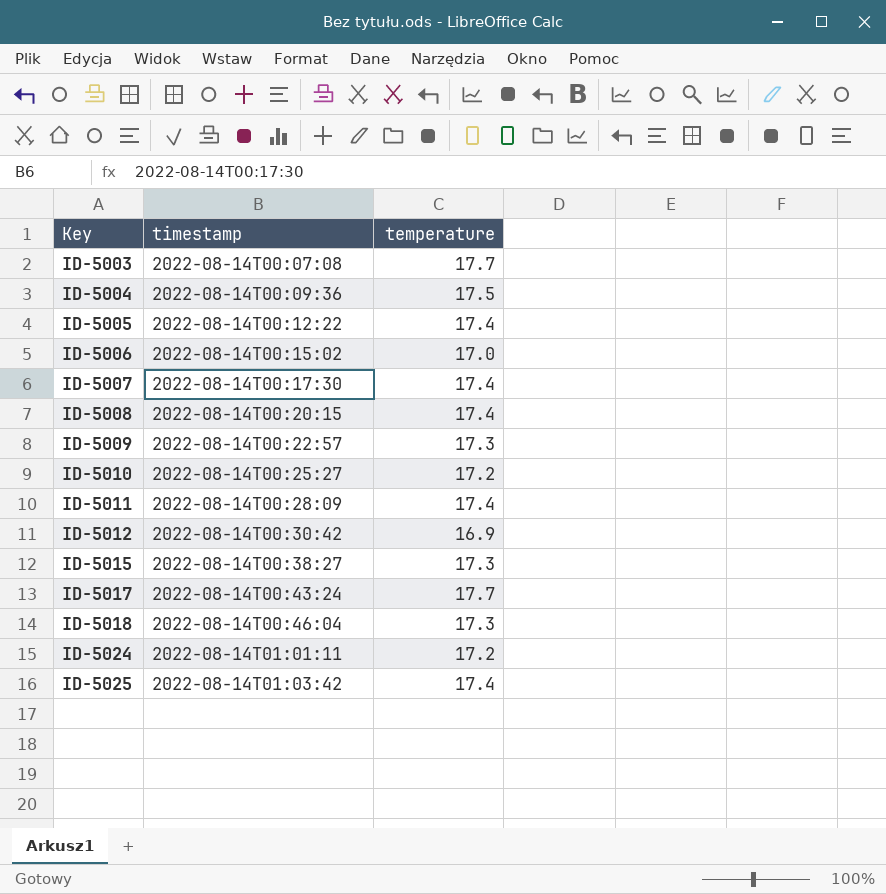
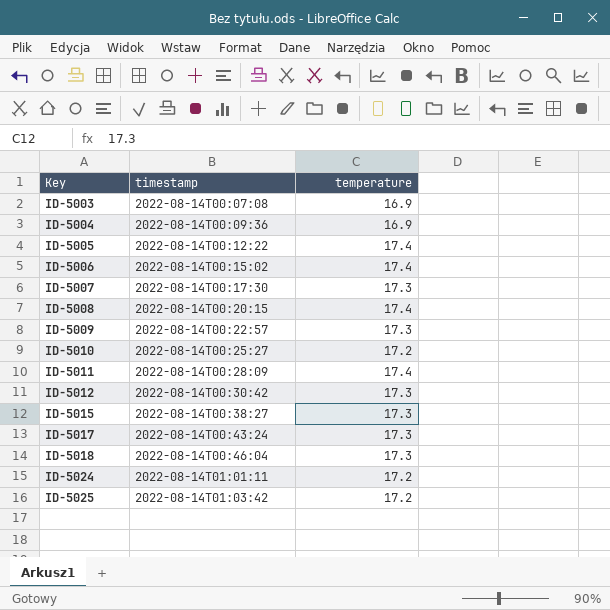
ID-5003 | temperature: 17.7 -> 16.9
ID-5004 | temperature: 17.5 -> 16.9
ID-5006 | temperature: 17.0 -> 17.4
ID-5007 | temperature: 17.4 -> 17.3
ID-5012 | temperature: 16.9 -> 17.3
ID-5017 | temperature: 17.7 -> 17.3
ID-5025 | temperature: 17.4 -> 17.2

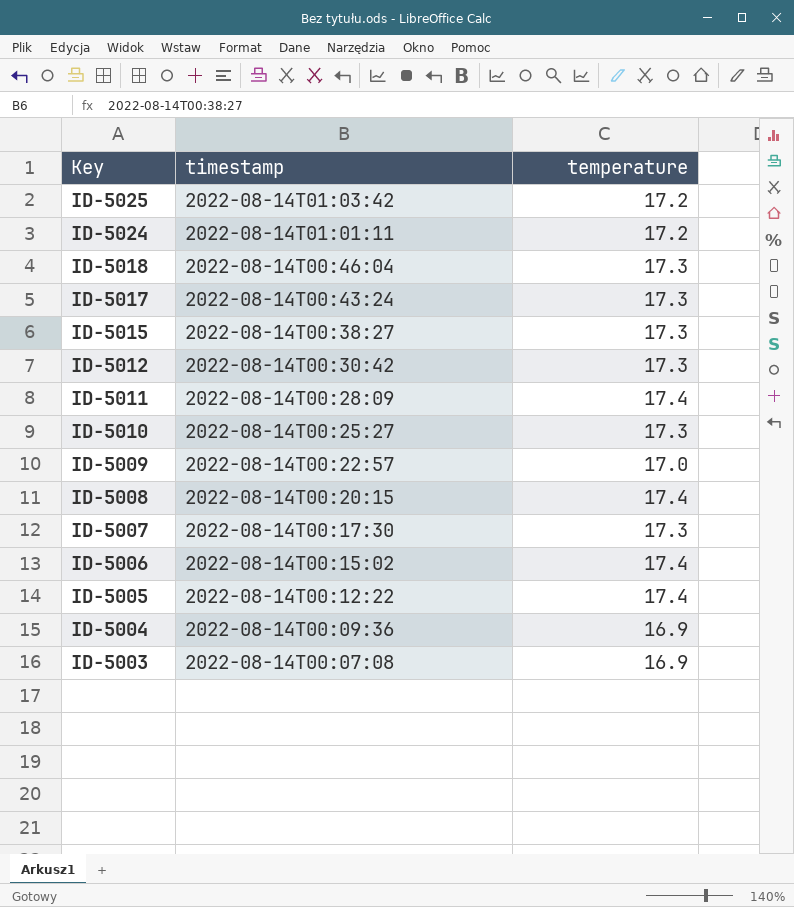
row order: Key ascending -> Key descending
ID-5010 | temperature: 17.2 -> 17.3
ID-5009 | temperature: 17.3 -> 17.0

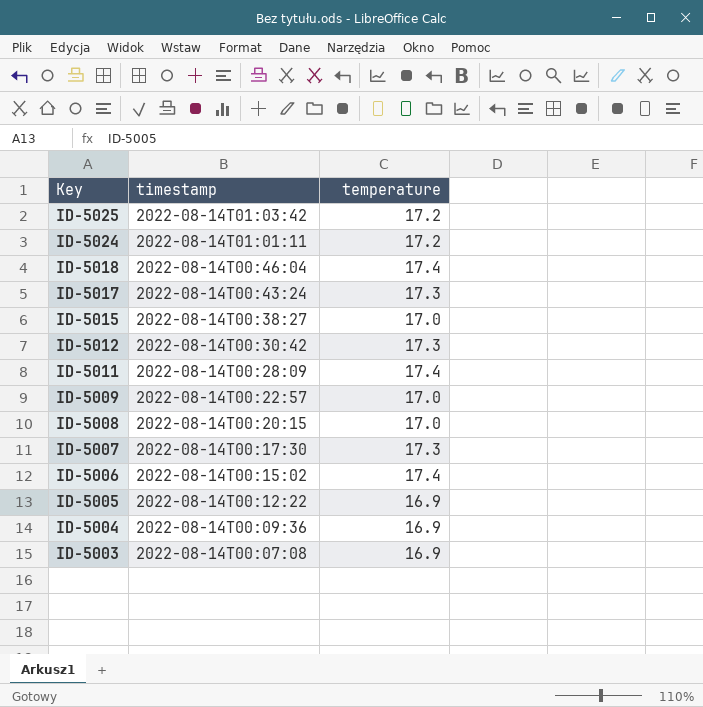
row ID-5010: 2022-08-14T00:25:27 | 17.3 -> none
ID-5018 | temperature: 17.3 -> 17.4
ID-5015 | temperature: 17.3 -> 17.0
ID-5008 | temperature: 17.4 -> 17.0
ID-5005 | temperature: 17.4 -> 16.9

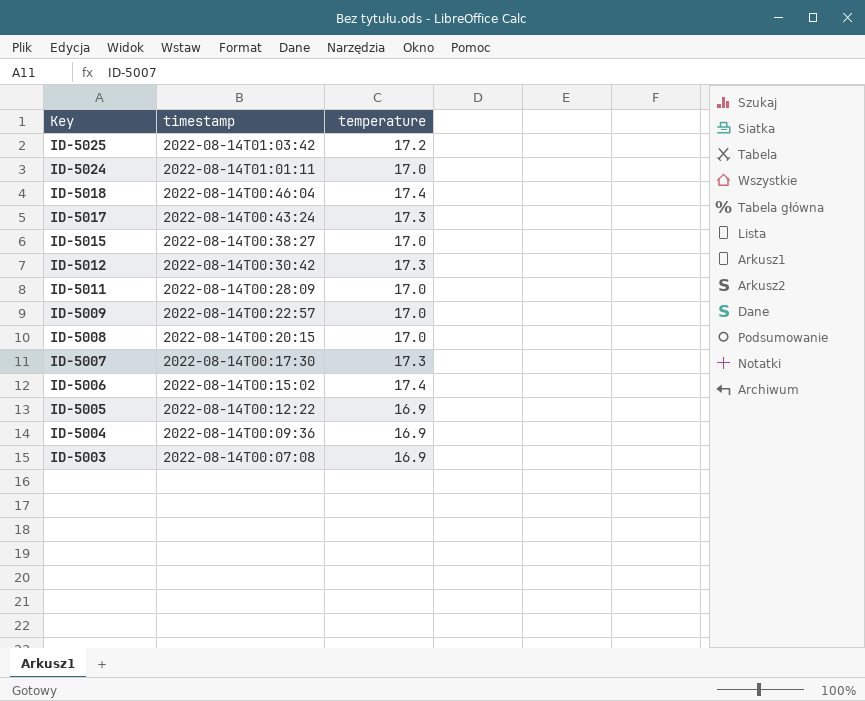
ID-5024 | temperature: 17.2 -> 17.0
ID-5011 | temperature: 17.4 -> 17.0

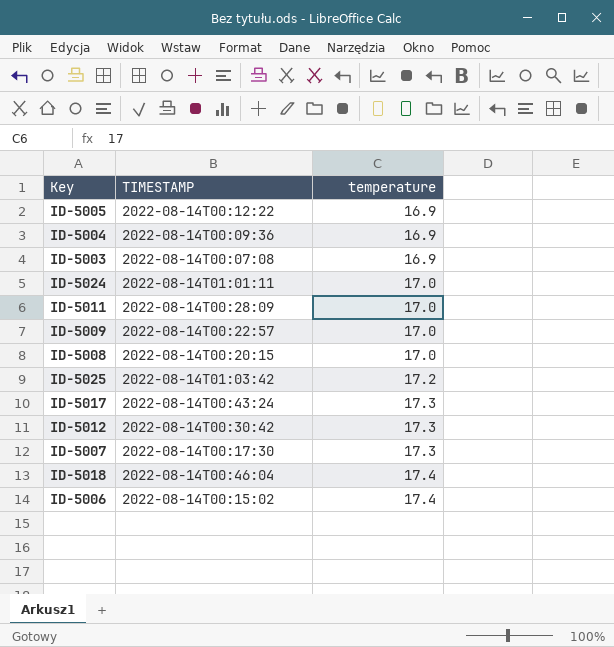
row order: Key descending -> temperature ascending
column name: timestamp -> TIMESTAMP
row ID-5015: 2022-08-14T00:38:27 | 17.0 -> none

